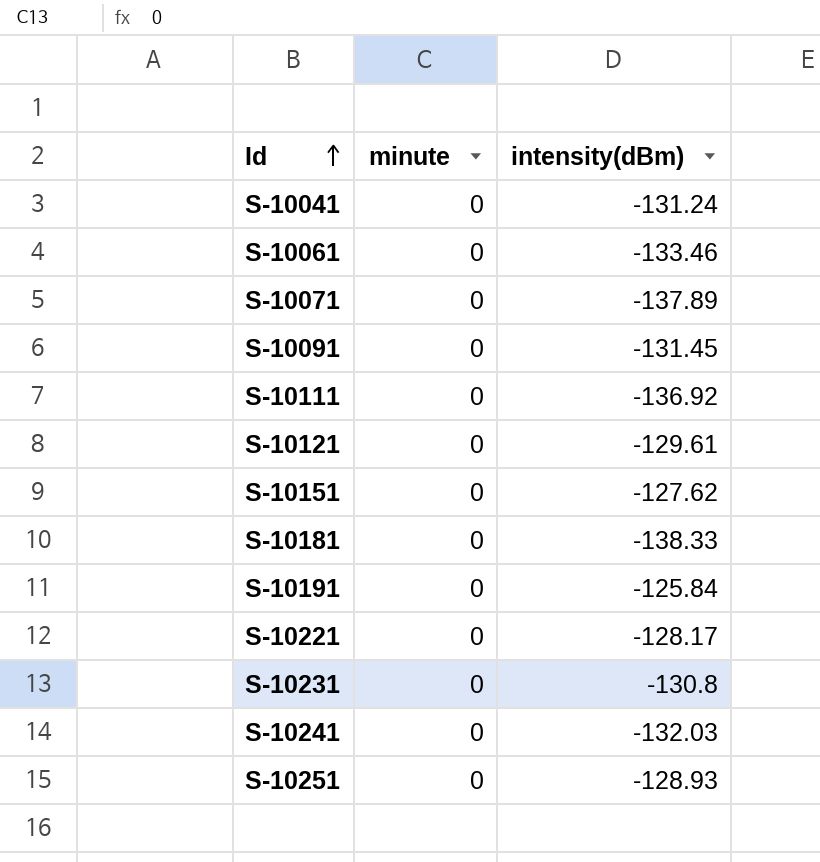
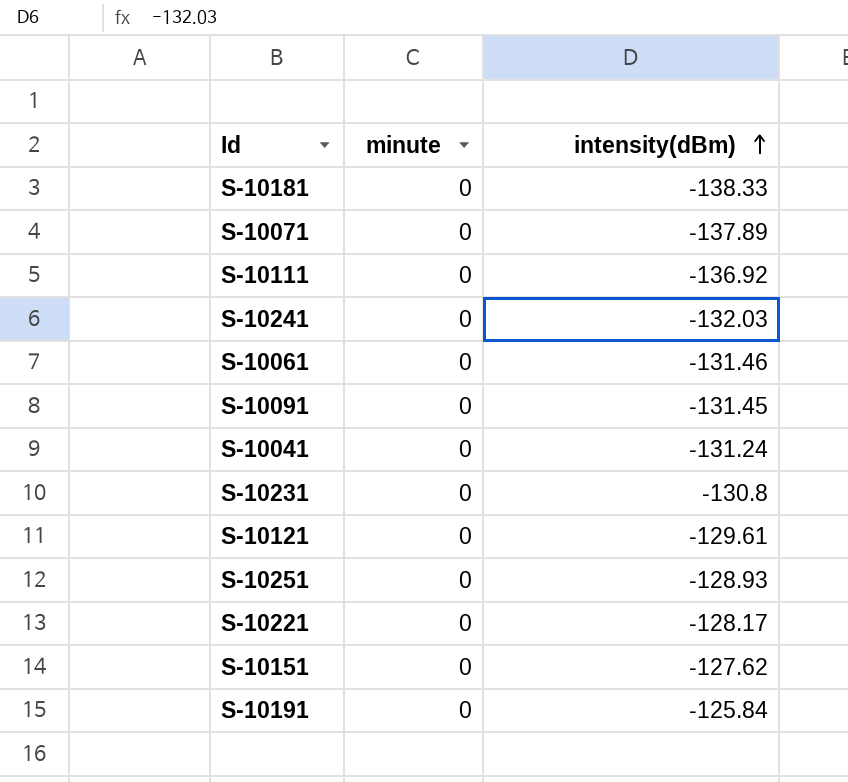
row order: Id ascending -> intensity(dBm) ascending
S-10061 | intensity(dBm): -133.46 -> -131.46

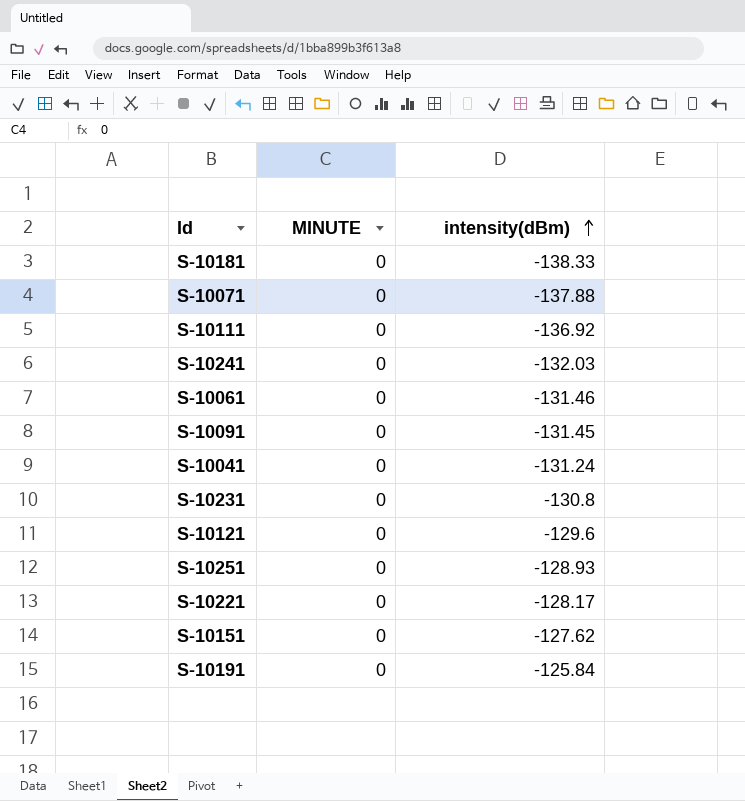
column name: minute -> MINUTE
S-10071 | intensity(dBm): -137.89 -> -137.88
S-10121 | intensity(dBm): -129.61 -> -129.6

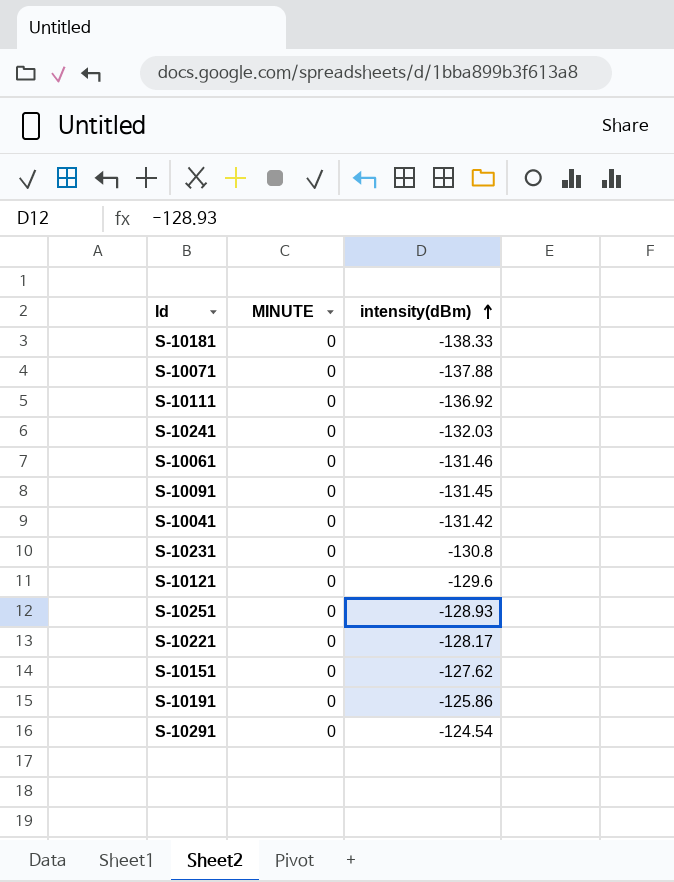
S-10041 | intensity(dBm): -131.24 -> -131.42
S-10191 | intensity(dBm): -125.84 -> -125.86
row S-10291: none -> 0 | -124.54

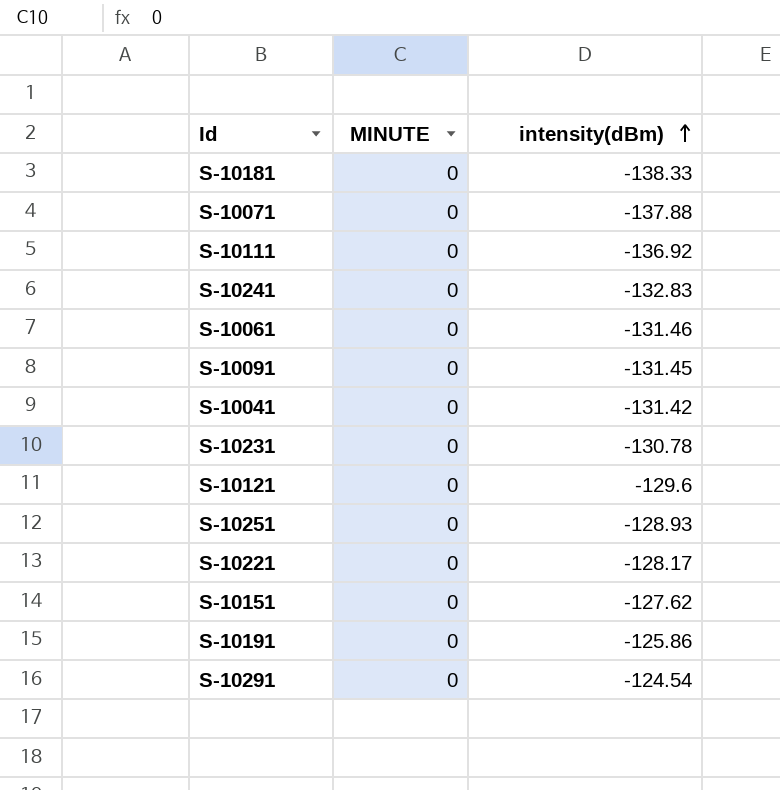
S-10241 | intensity(dBm): -132.03 -> -132.83
S-10231 | intensity(dBm): -130.8 -> -130.78

